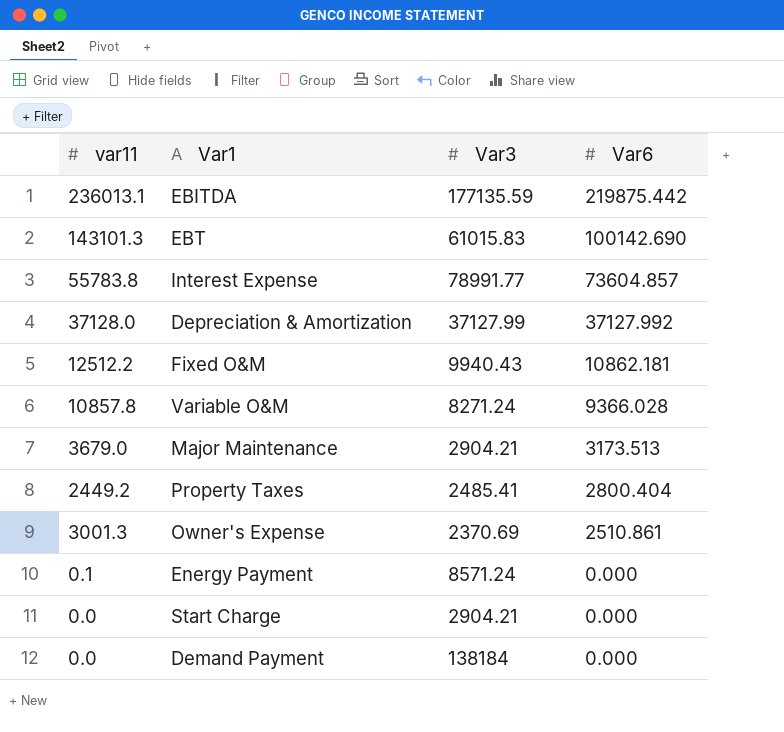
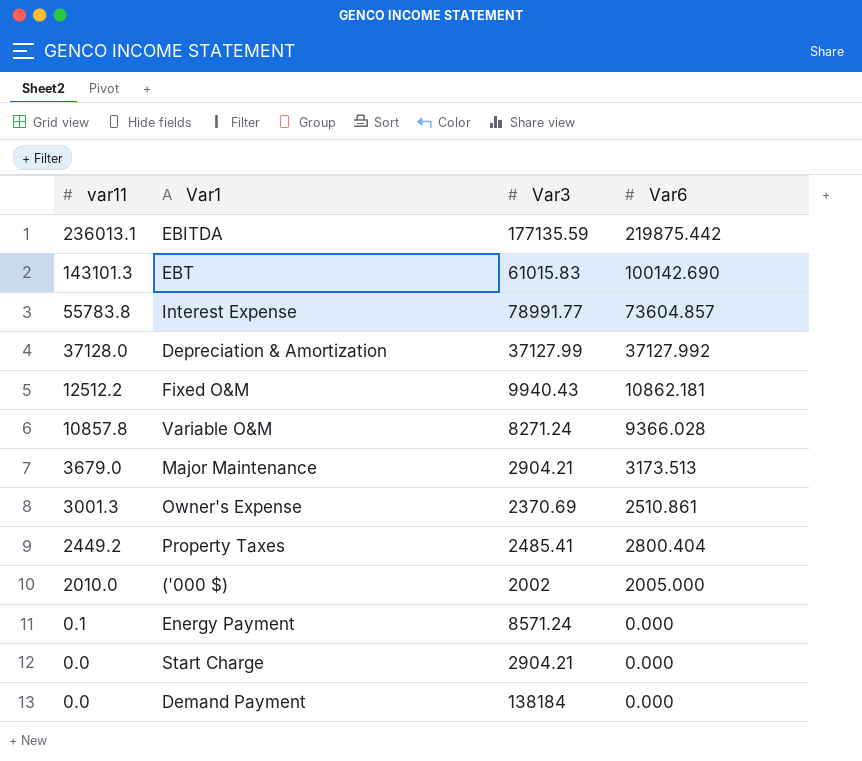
row order: Var6 descending -> var11 descending
row ('000 $): none -> 2010.0 | 2002 | 2005.000

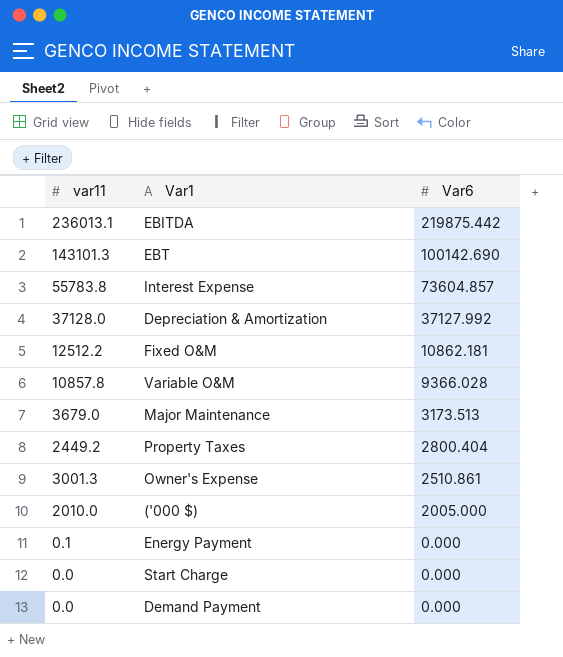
row order: var11 descending -> Var6 descending
column Var3 | position: 3 -> none

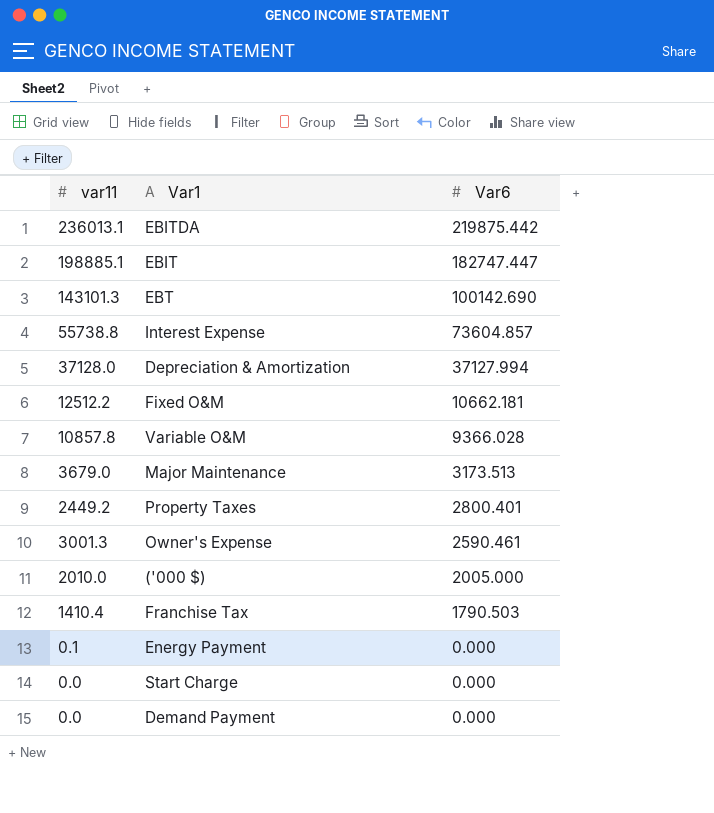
row EBIT: none -> 198885.1 | 182747.447
Interest Expense | var11: 55783.8 -> 55738.8
Depreciation & Amortization | Var6: 37127.992 -> 37127.994
Fixed O&M | Var6: 10862.181 -> 10662.181
Property Taxes | Var6: 2800.404 -> 2800.401
Owner's Expense | Var6: 2510.861 -> 2590.461
row Franchise Tax: none -> 1410.4 | 1790.503

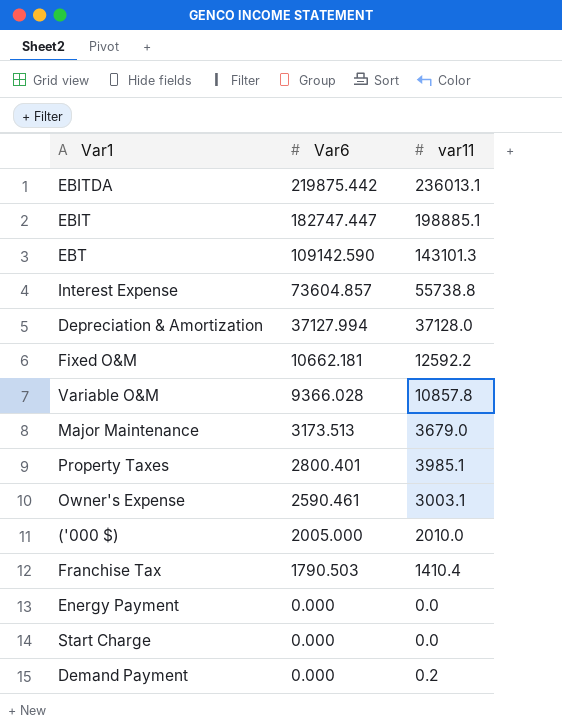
column var11 | position: 1 -> 3
EBT | Var6: 100142.690 -> 109142.590
Fixed O&M | var11: 12512.2 -> 12592.2
Property Taxes | var11: 2449.2 -> 3985.1
Owner's Expense | var11: 3001.3 -> 3003.1
Energy Payment | var11: 0.1 -> 0.0
Demand Payment | var11: 0.0 -> 0.2

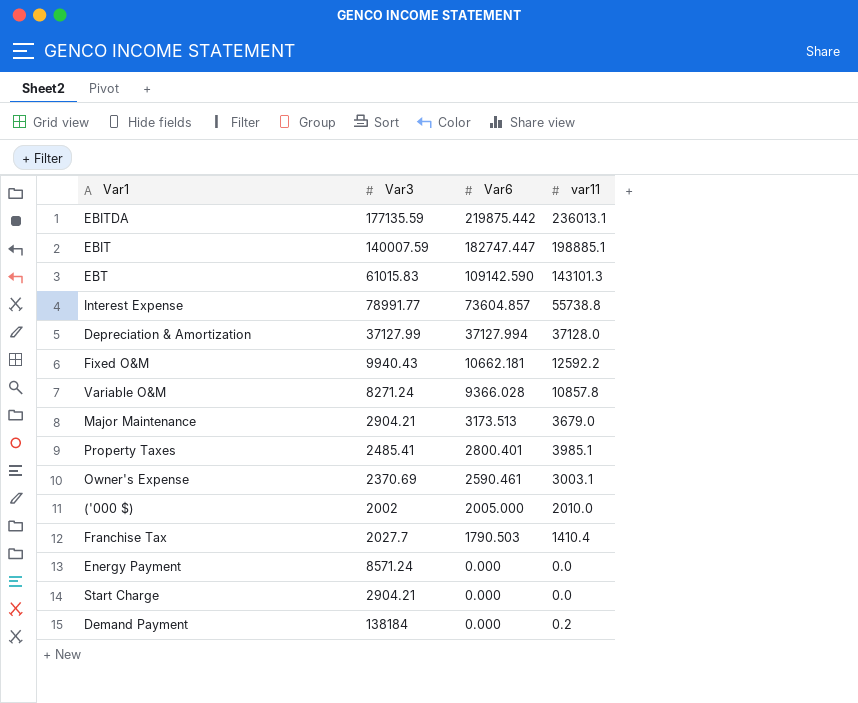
column Var3 | position: none -> 2

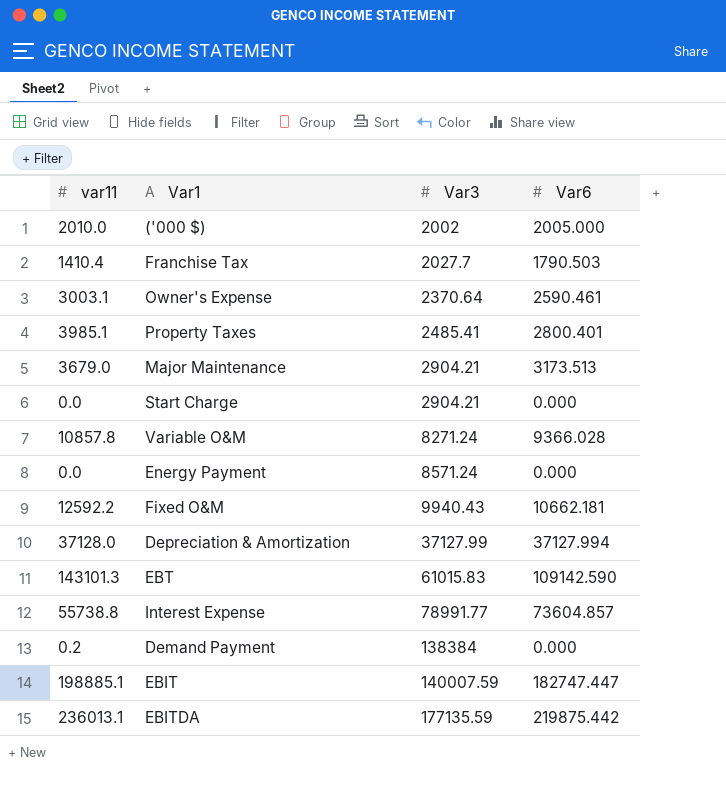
row order: Var6 descending -> Var3 ascending
column var11 | position: 4 -> 1
Owner's Expense | Var3: 2370.69 -> 2370.64
Demand Payment | Var3: 138184 -> 138384

